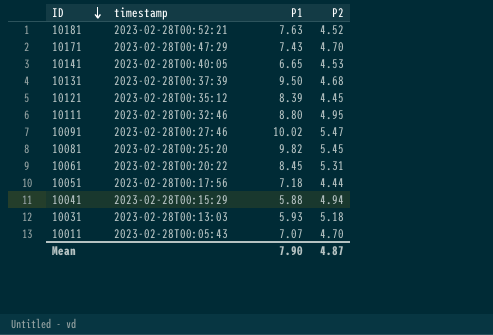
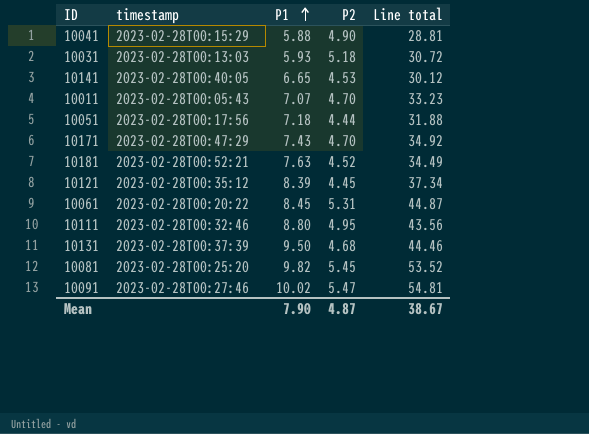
row order: ID descending -> P1 ascending
column Line total | formula: none -> [P1] * [P2]
10041 | P2: 4.94 -> 4.90

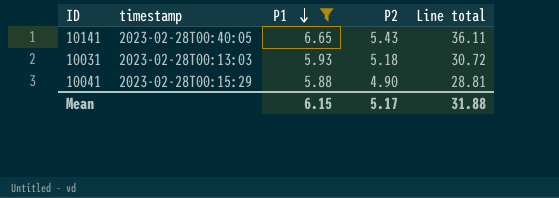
filter: none -> P1 <= 6.65
row order: P1 ascending -> P1 descending
10141 | P2: 4.53 -> 5.43
10141 | Line total: 30.12 -> 36.11
Mean | P1: 7.90 -> 6.15
Mean | P2: 4.87 -> 5.17
Mean | Line total: 38.67 -> 31.88

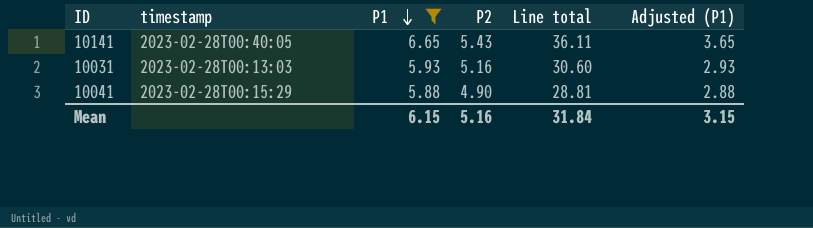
column Adjusted (P1) | formula: none -> [P1] - 3
10031 | P2: 5.18 -> 5.16
10031 | Line total: 30.72 -> 30.60
Mean | P2: 5.17 -> 5.16
Mean | Line total: 31.88 -> 31.84

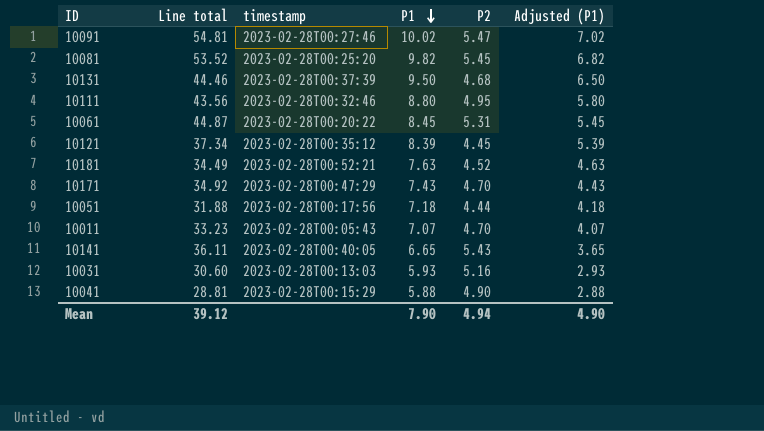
filter: P1 <= 6.65 -> none
column Line total | position: 5 -> 2
Mean | Line total: 31.84 -> 39.12
Mean | P1: 6.15 -> 7.90
Mean | P2: 5.16 -> 4.94
Mean | Adjusted (P1): 3.15 -> 4.90

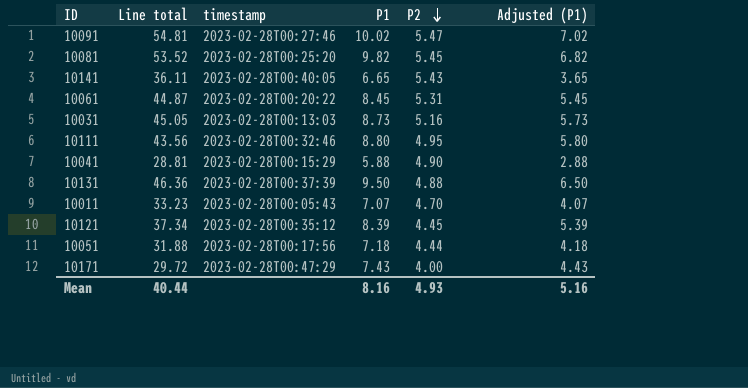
row order: P1 descending -> P2 descending
row 10181: 34.49 | 2023-02-28T00:52:21 | 7.63 | 4.52 | 4.63 -> none
10031 | Line total: 30.60 -> 45.05
10031 | P1: 5.93 -> 8.73
10031 | Adjusted (P1): 2.93 -> 5.73
10131 | Line total: 44.46 -> 46.36
10131 | P2: 4.68 -> 4.88
10171 | Line total: 34.92 -> 29.72
10171 | P2: 4.70 -> 4.00
Mean | Line total: 39.12 -> 40.44
Mean | P1: 7.90 -> 8.16
Mean | P2: 4.94 -> 4.93
Mean | Adjusted (P1): 4.90 -> 5.16

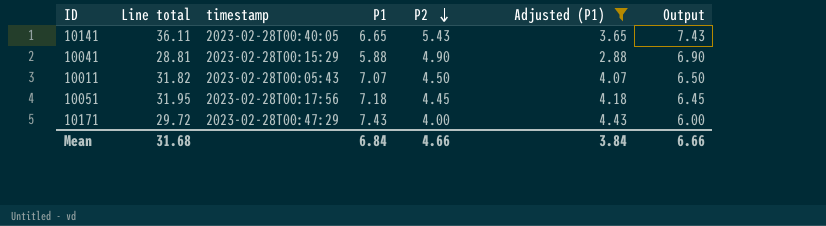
filter: none -> Adjusted (P1) <= 4.43
column Output | formula: none -> [P2] + 2
10011 | Line total: 33.23 -> 31.82
10011 | P2: 4.70 -> 4.50
10051 | Line total: 31.88 -> 31.95
10051 | P2: 4.44 -> 4.45
Mean | Line total: 40.44 -> 31.68
Mean | P1: 8.16 -> 6.84
Mean | P2: 4.93 -> 4.66
Mean | Adjusted (P1): 5.16 -> 3.84

